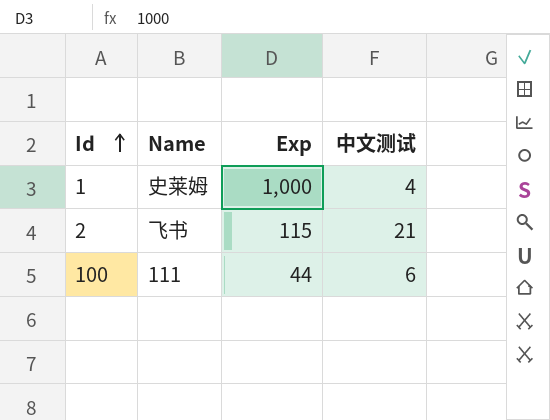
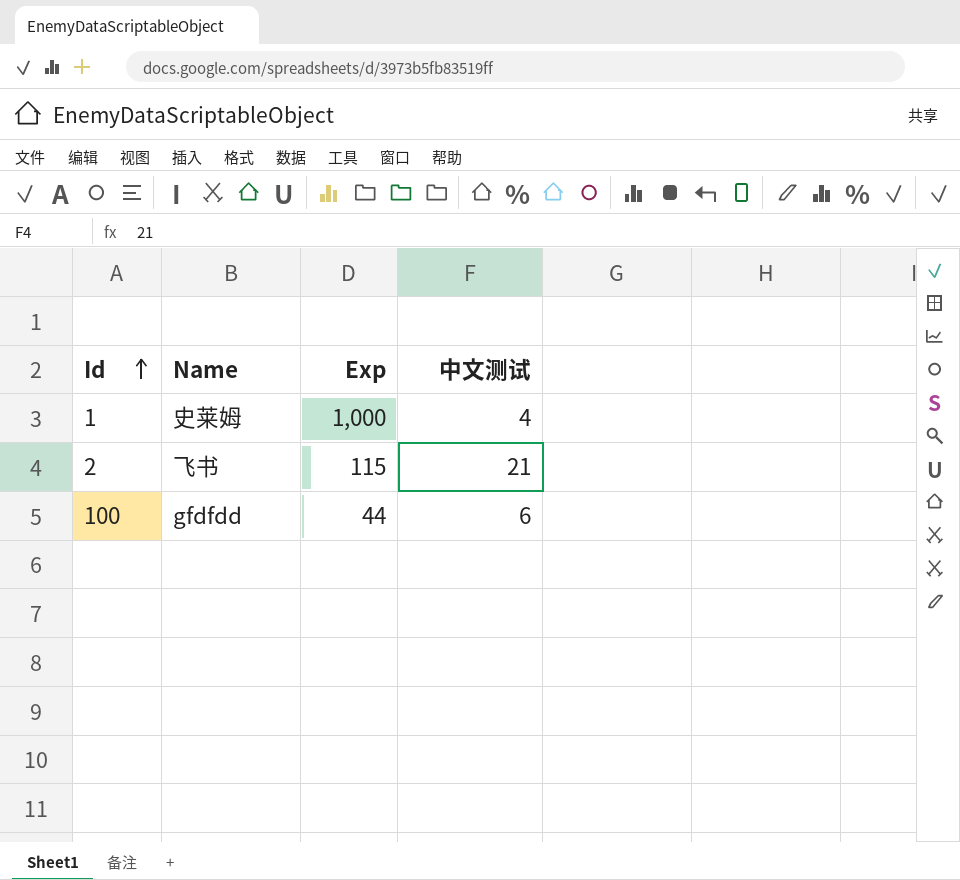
100 | Name: 111 -> gfdfdd

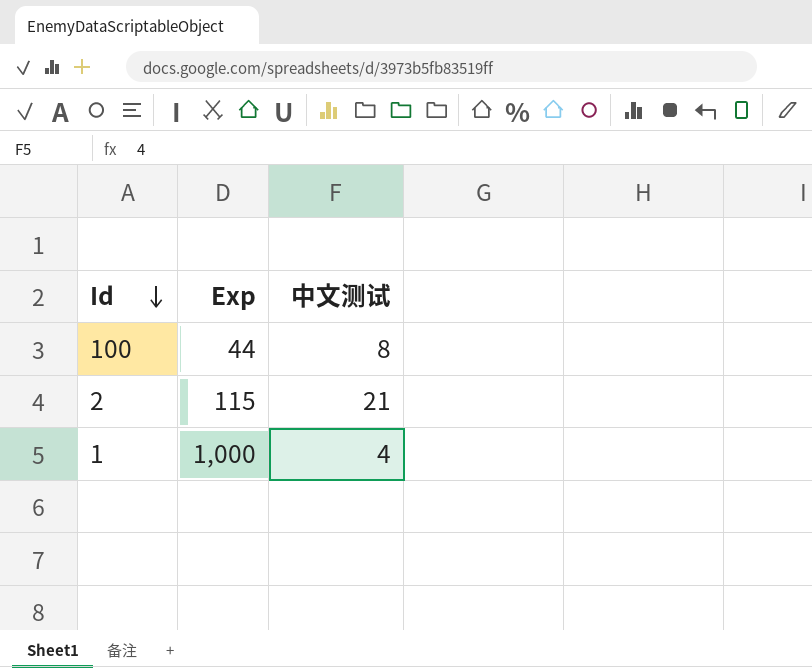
row order: Id ascending -> Id descending
column Name | position: 2 -> none
100 | 中文测试: 6 -> 8

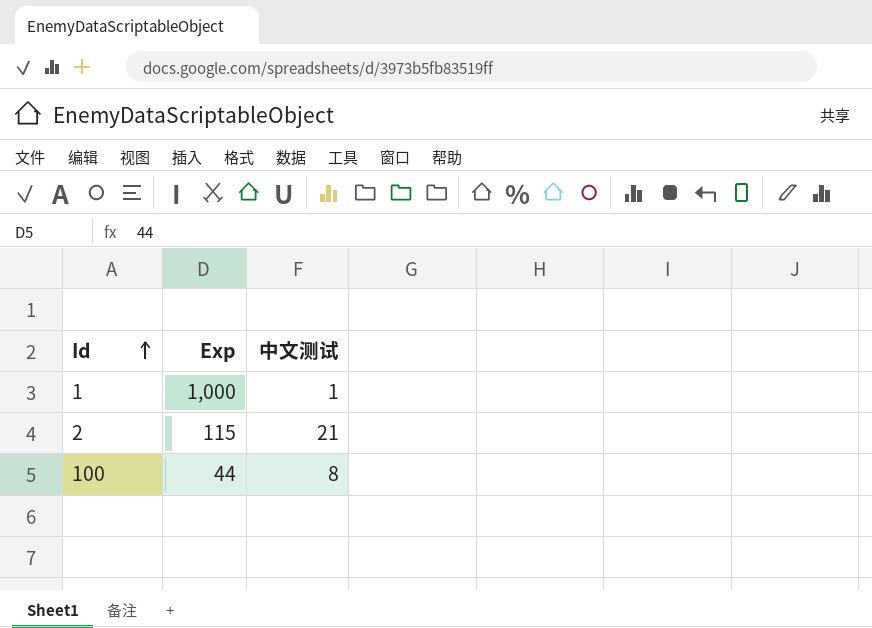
row order: Id descending -> Id ascending
1 | 中文测试: 4 -> 1

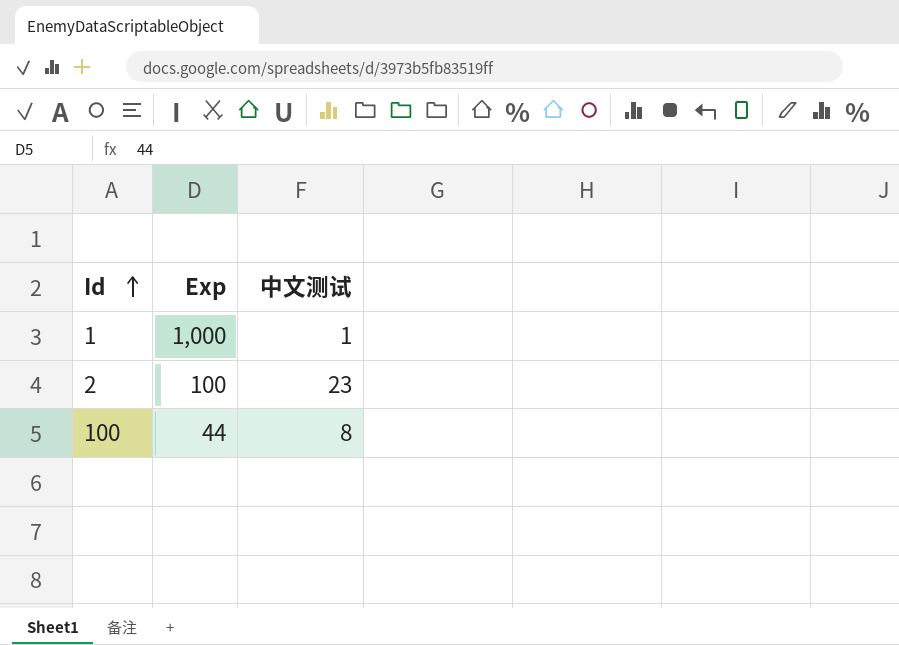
2 | Exp: 115 -> 100
2 | 中文测试: 21 -> 23

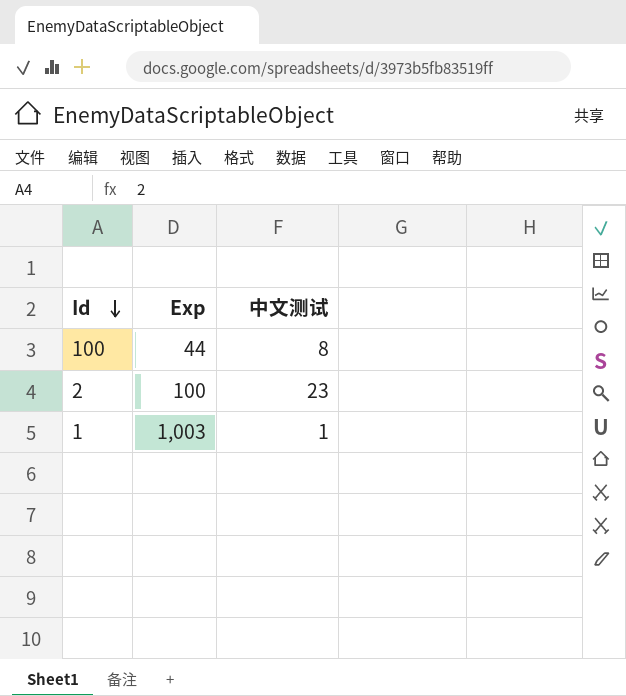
row order: Id ascending -> Id descending
1 | Exp: 1,000 -> 1,003

